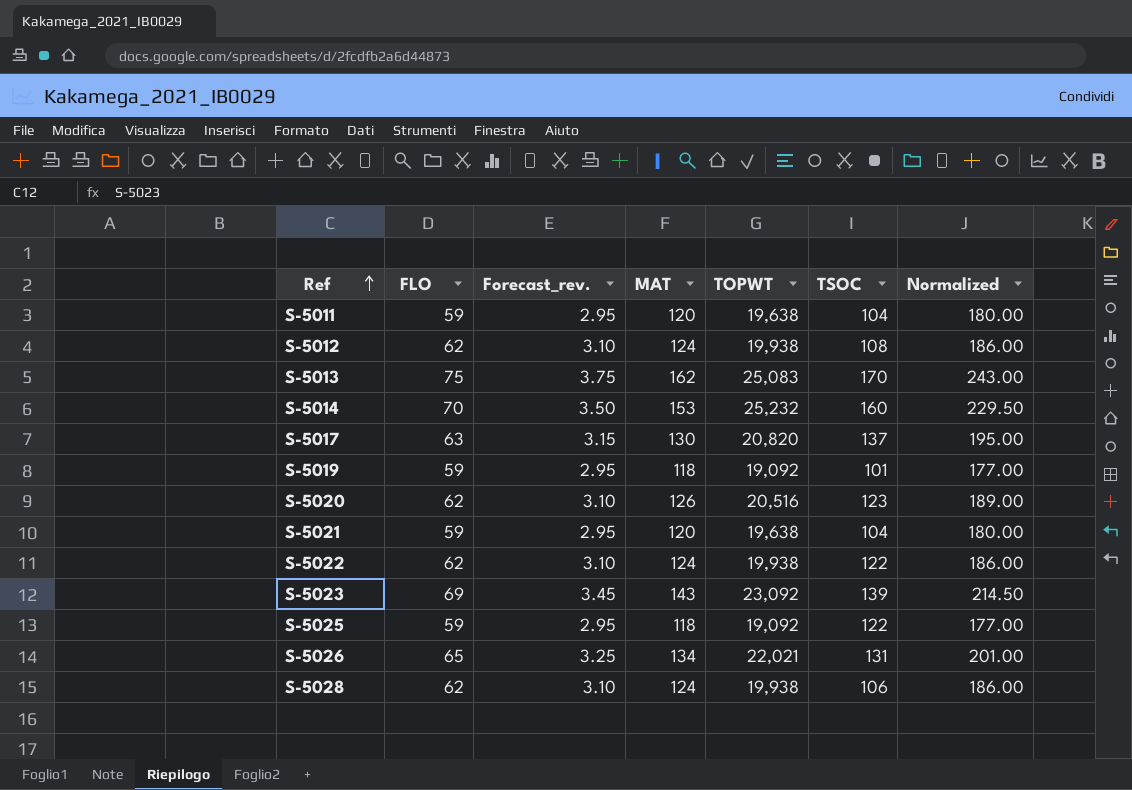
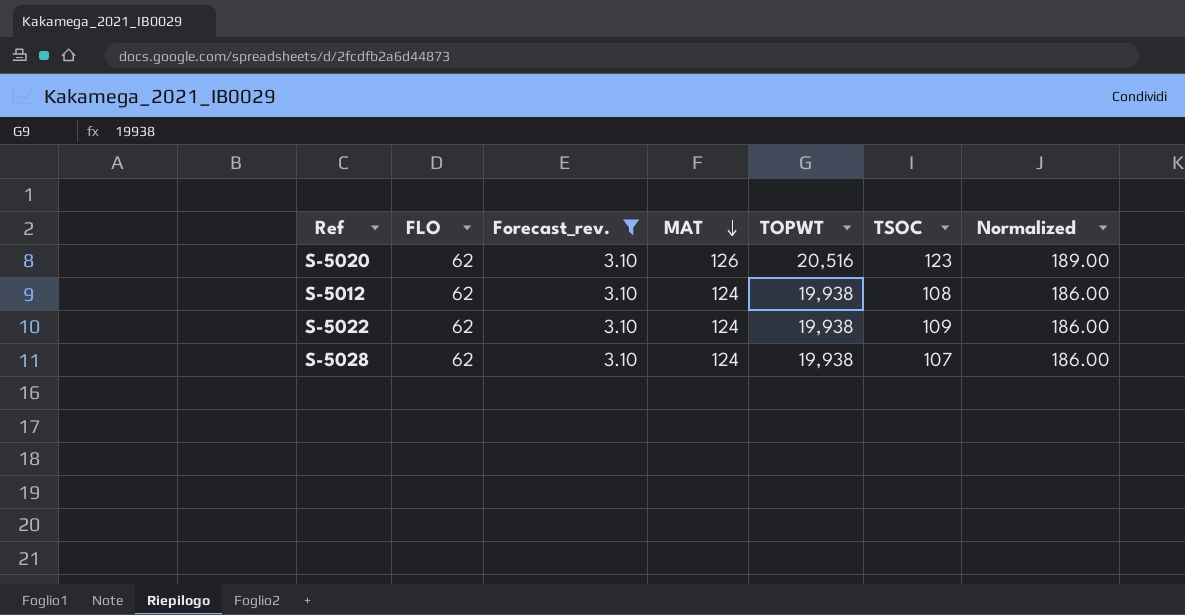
filter: none -> Forecast_rev. = 3.10
row order: Ref ascending -> MAT descending
S-5022 | TSOC: 122 -> 109
S-5028 | TSOC: 106 -> 107

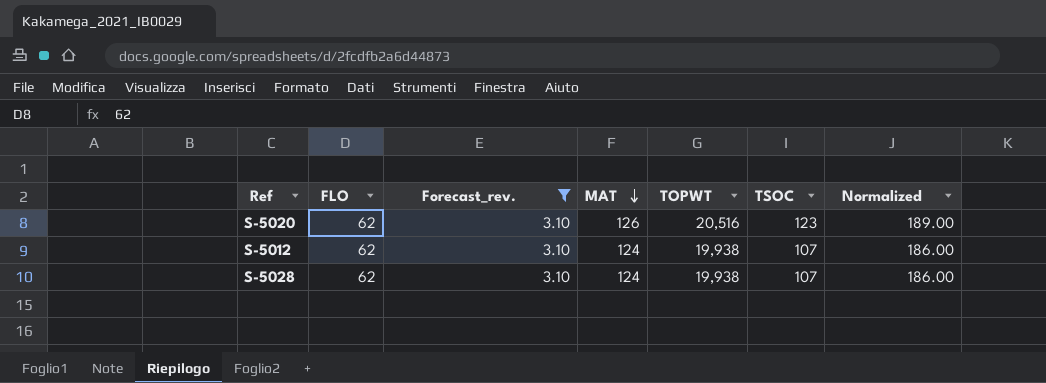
row S-5022: 62 | 3.10 | 124 | 19,938 | 109 | 186.00 -> none
S-5012 | TSOC: 108 -> 107

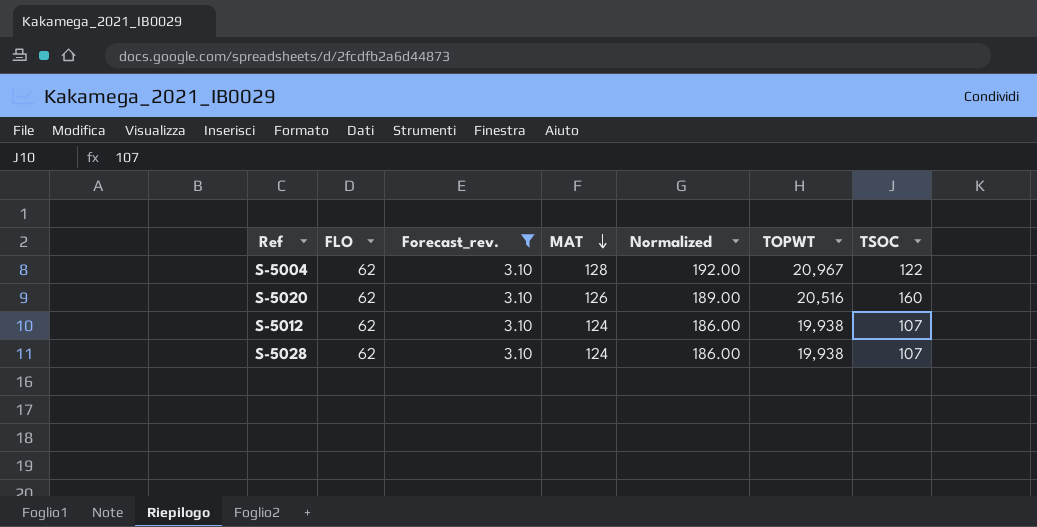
column Normalized | position: 7 -> 5
row S-5004: none -> 62 | 3.10 | 128 | 192.00 | 20,967 | 122
S-5020 | TSOC: 123 -> 160

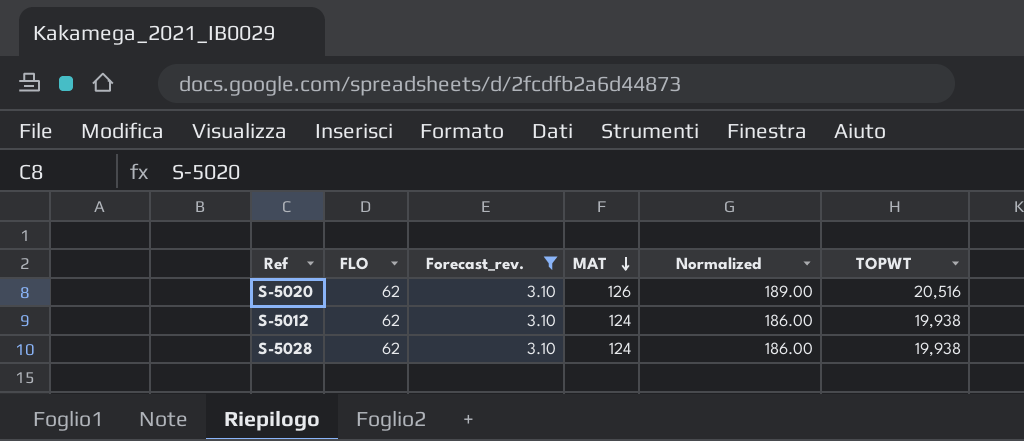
column TSOC | position: 7 -> none
row S-5004: 62 | 3.10 | 128 | 192.00 | 20,967 | 122 -> none

